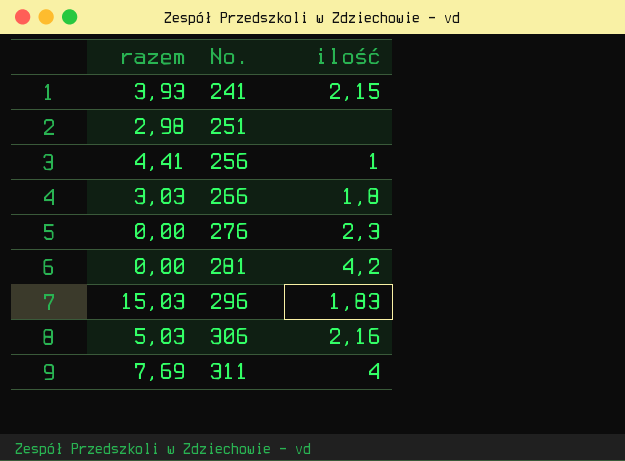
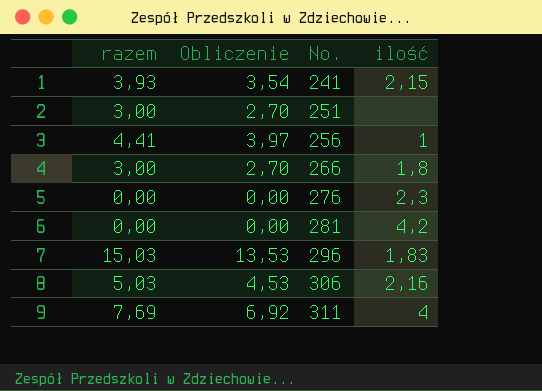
column Obliczenie | formula: none -> [razem] * 0,9
251 | razem: 2,98 -> 3,00
266 | razem: 3,03 -> 3,00

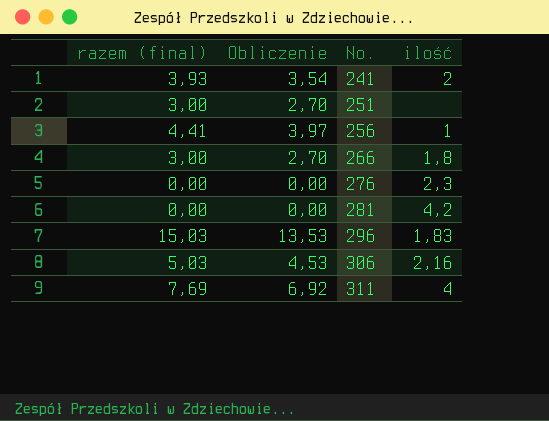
column name: razem -> razem (final)
241 | ilość: 2,15 -> 2

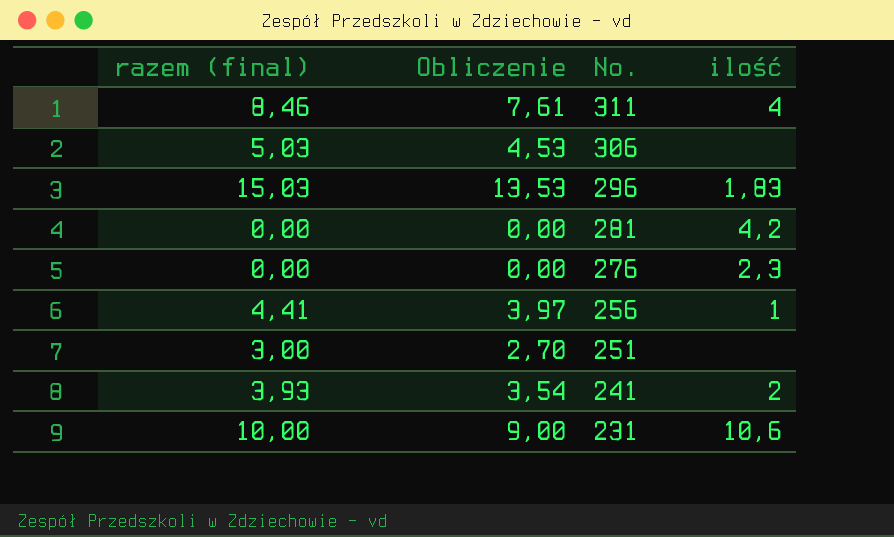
row order: No. ascending -> No. descending
row 266: 3,00 | 2,70 | 1,8 -> none
311 | razem (final): 7,69 -> 8,46
311 | Obliczenie: 6,92 -> 7,61
306 | ilość: 2,16 -> none
row 231: none -> 10,00 | 9,00 | 10,6

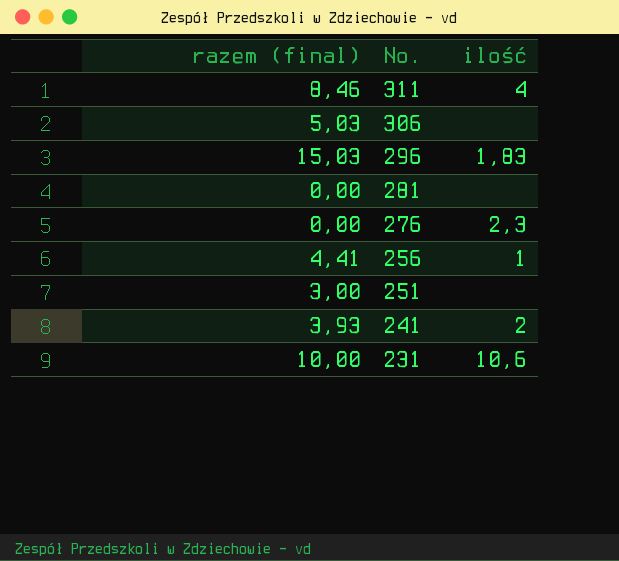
column Obliczenie | formula: [razem (final)] * 0,9 -> none
281 | ilość: 4,2 -> none

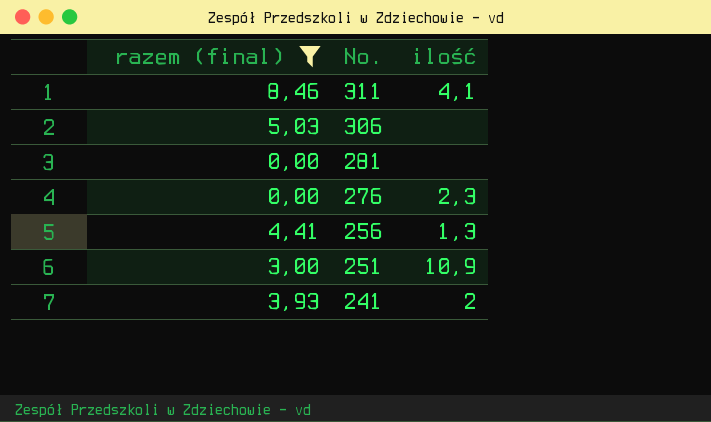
filter: none -> razem (final) <= 8,46
311 | ilość: 4 -> 4,1
256 | ilość: 1 -> 1,3
251 | ilość: none -> 10,9

